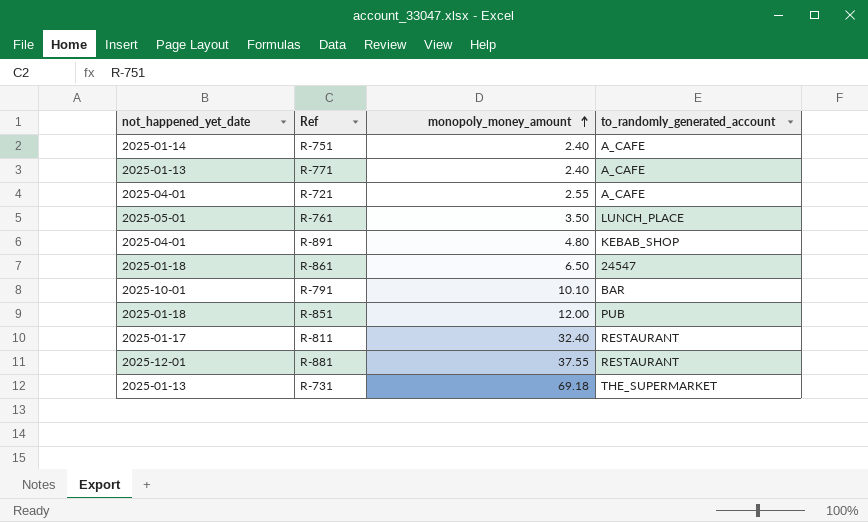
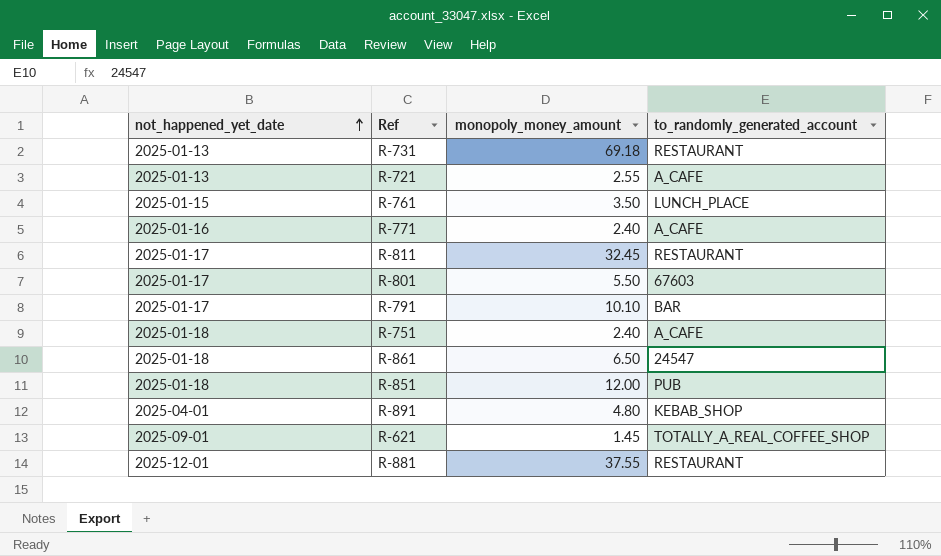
row order: monopoly_money_amount ascending -> not_happened_yet_date ascending
R-731 | to_randomly_generated_account: THE_SUPERMARKET -> RESTAURANT
R-721 | not_happened_yet_date: 2025-04-01 -> 2025-01-13
R-761 | not_happened_yet_date: 2025-05-01 -> 2025-01-15
R-771 | not_happened_yet_date: 2025-01-13 -> 2025-01-16
R-811 | monopoly_money_amount: 32.40 -> 32.45
row R-801: none -> 2025-01-17 | 5.50 | 67603
R-791 | not_happened_yet_date: 2025-10-01 -> 2025-01-17
R-751 | not_happened_yet_date: 2025-01-14 -> 2025-01-18
row R-621: none -> 2025-09-01 | 1.45 | TOTALLY_A_REAL_COFFEE_SHOP

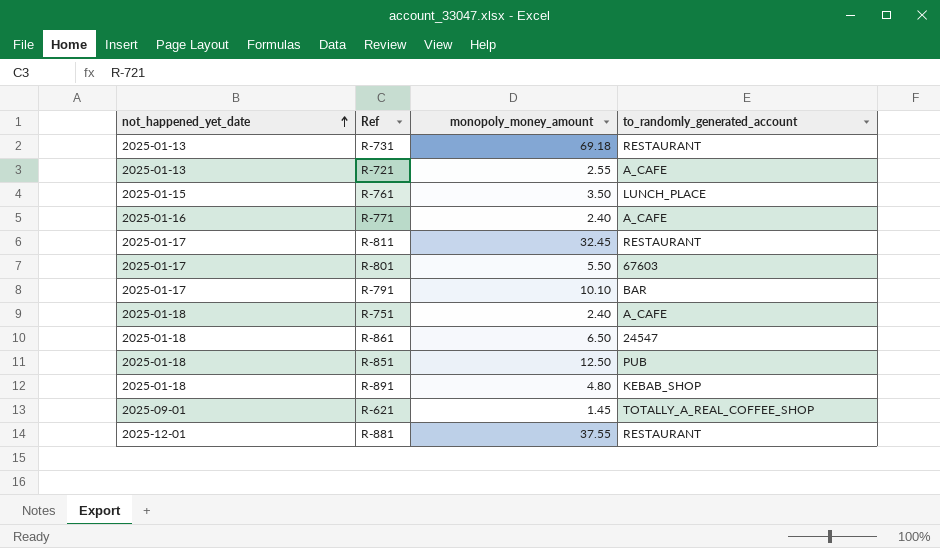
R-851 | monopoly_money_amount: 12.00 -> 12.50
R-891 | not_happened_yet_date: 2025-04-01 -> 2025-01-18

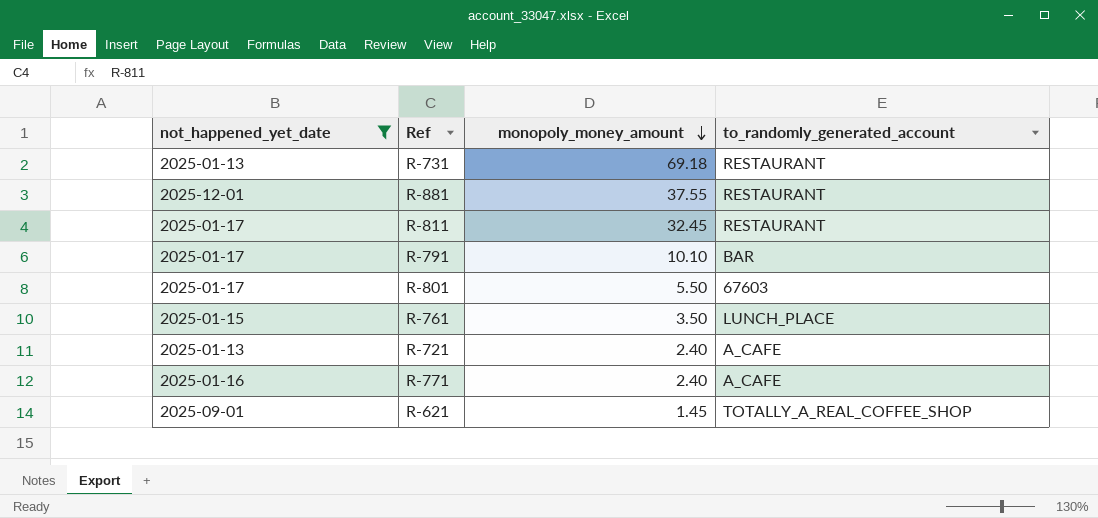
filter: none -> not_happened_yet_date != 2025-01-18
row order: not_happened_yet_date ascending -> monopoly_money_amount descending
R-721 | monopoly_money_amount: 2.55 -> 2.40

